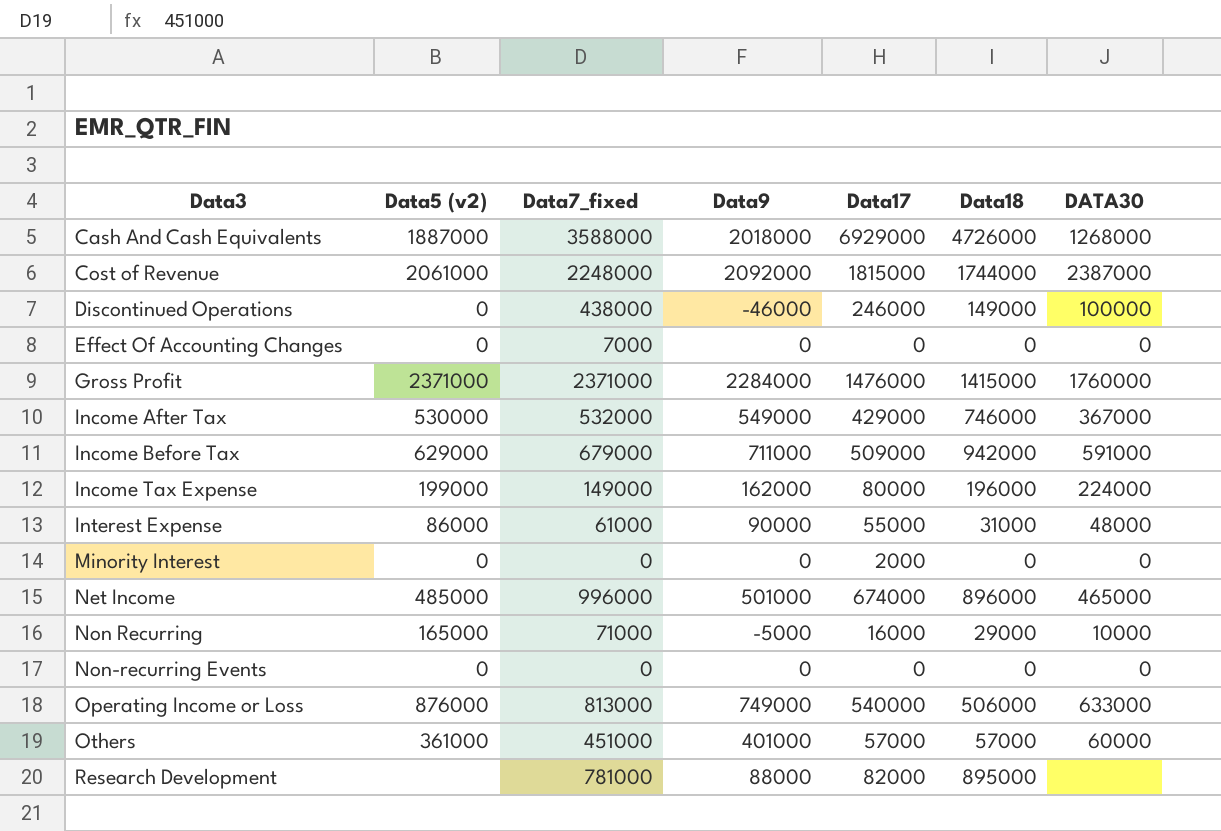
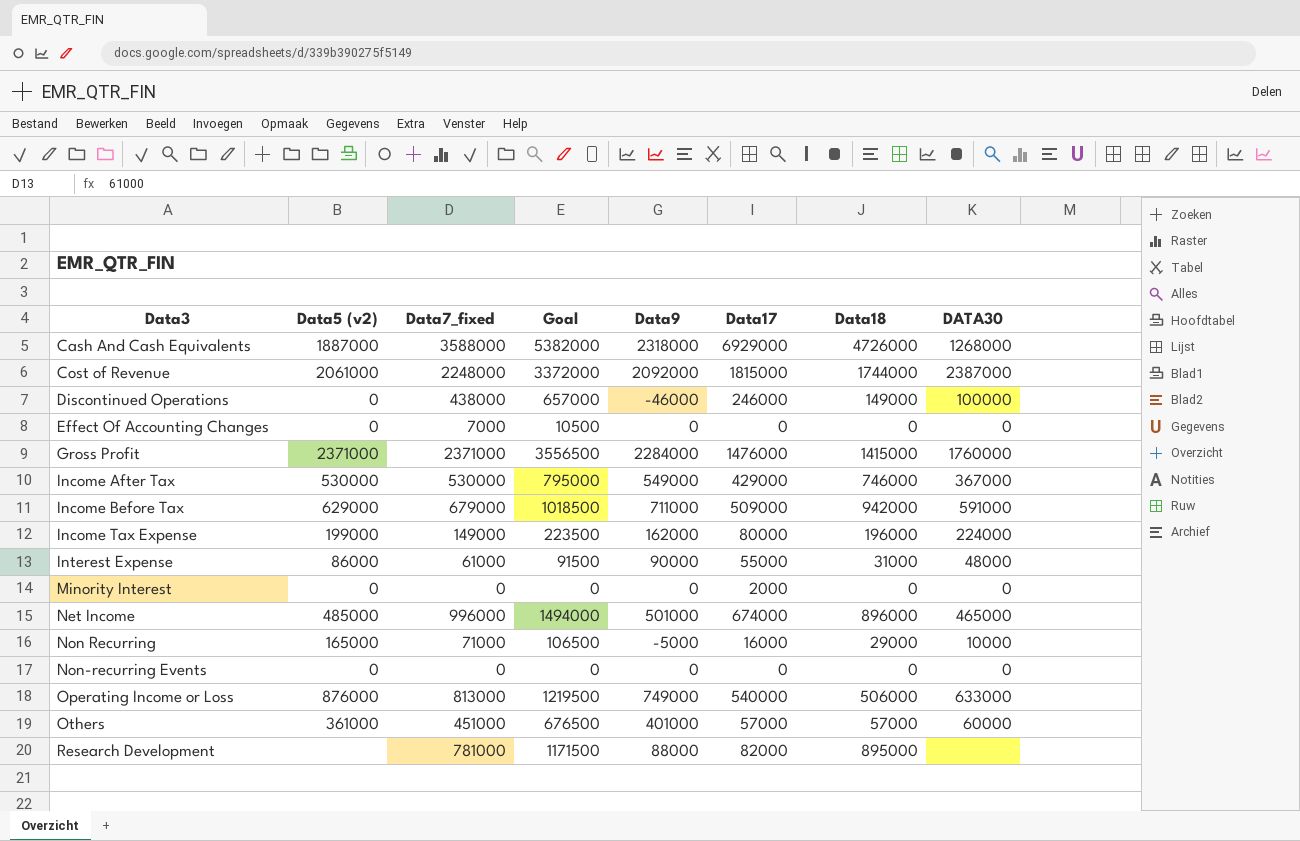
column Goal | formula: none -> [Data7_fixed] * 1.5
Cash And Cash Equivalents | Data9: 2018000 -> 2318000
Income After Tax | Data7_fixed: 532000 -> 530000

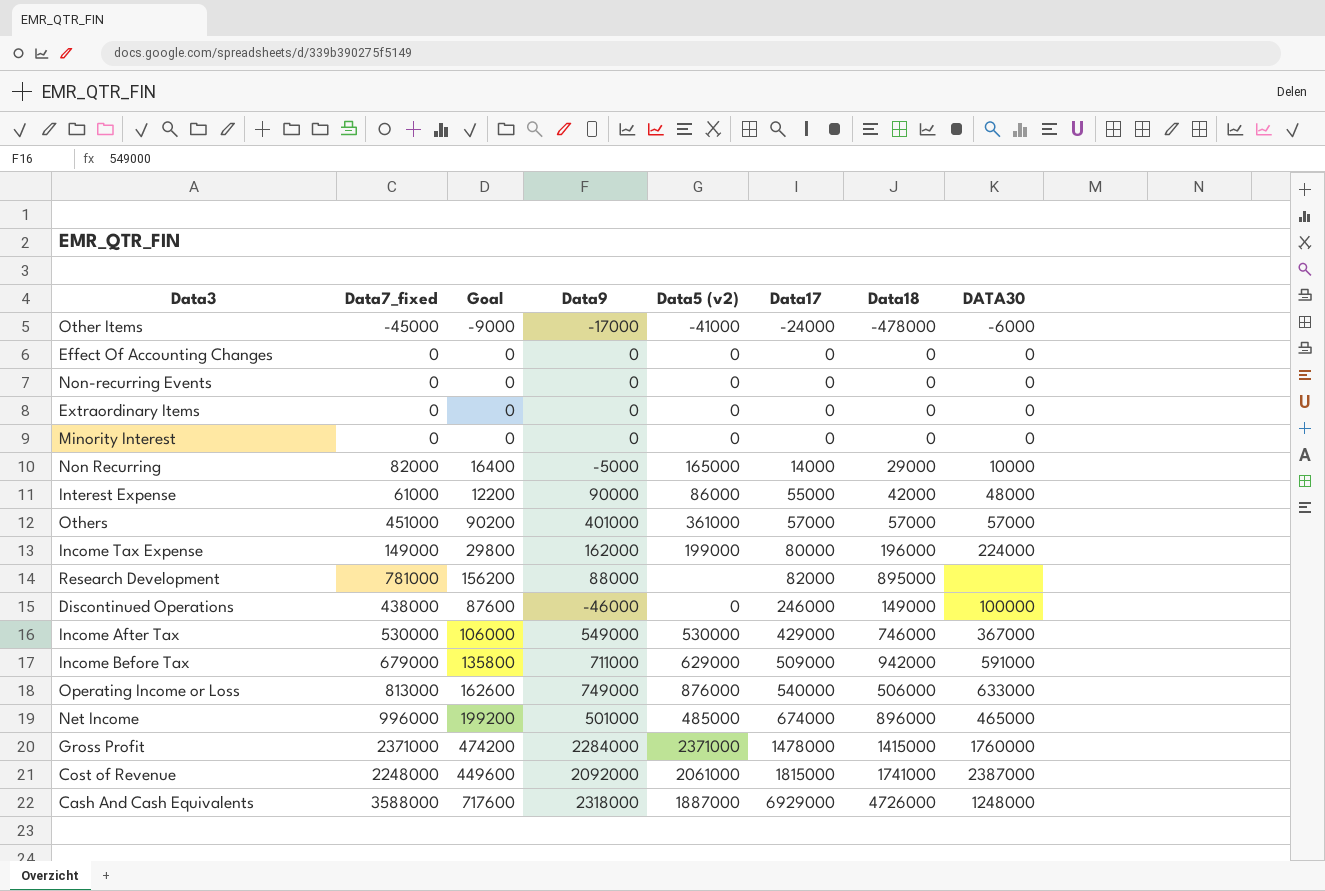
row order: Data3 ascending -> Data17 ascending
column Goal | formula: [Data7_fixed] * 1.5 -> [Data7_fixed] * 0.2
column Data5 (v2) | position: 2 -> 5
row Other Items: none -> -45000 | -9000 | -17000 | -41000 | -24000 | -478000 | -6000
Effect Of Accounting Changes | Data7_fixed: 7000 -> 0
row Extraordinary Items: none -> 0 | 0 | 0 | 0 | 0 | 0 | 0
Minority Interest | Data17: 2000 -> 0
Non Recurring | Data7_fixed: 71000 -> 82000
Non Recurring | Data17: 16000 -> 14000
Interest Expense | Data18: 31000 -> 42000
Others | DATA30: 60000 -> 57000
Gross Profit | Data17: 1476000 -> 1478000
Cost of Revenue | Data18: 1744000 -> 1741000
Cash And Cash Equivalents | DATA30: 1268000 -> 1248000

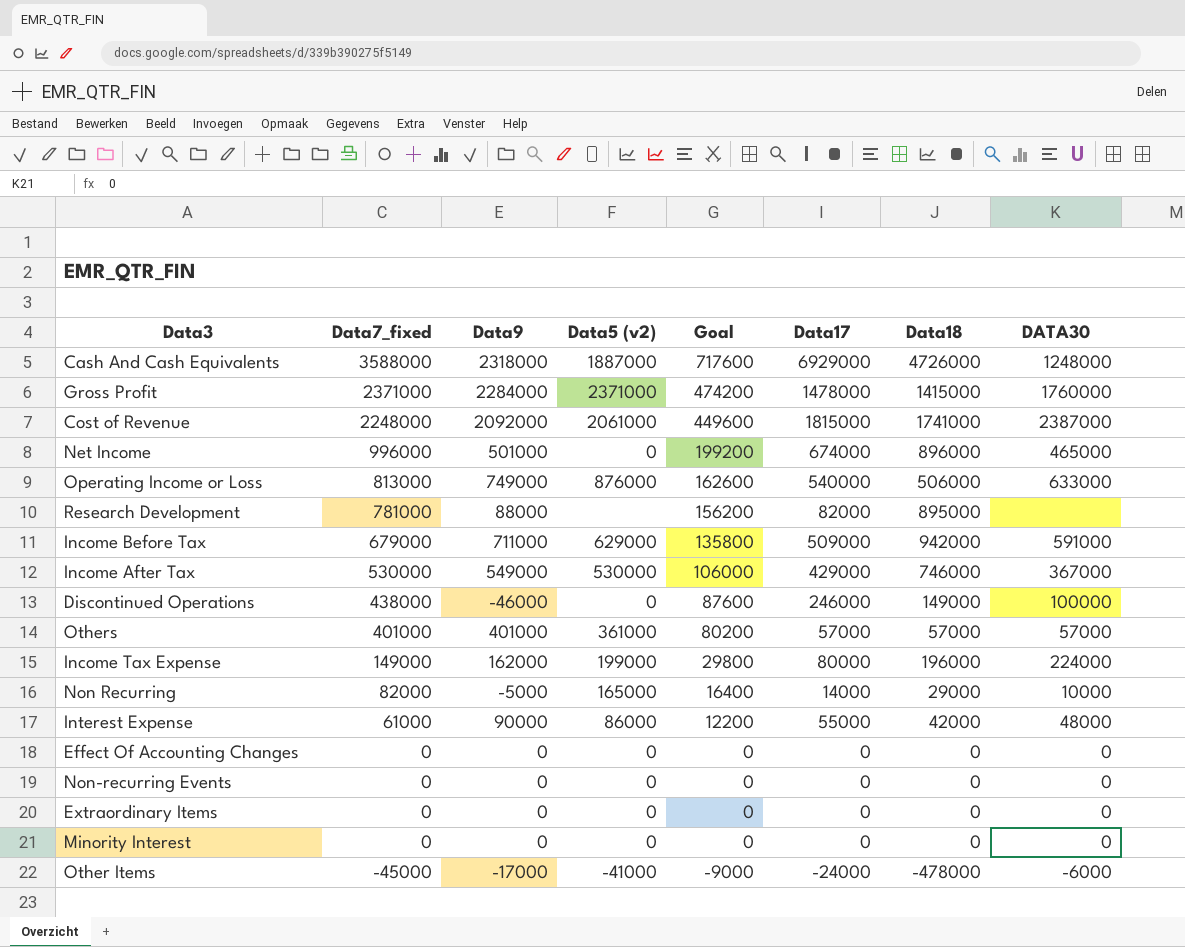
row order: Data17 ascending -> Data7_fixed descending
column Goal | position: 3 -> 5
Net Income | Data5 (v2): 485000 -> 0
Others | Data7_fixed: 451000 -> 401000
Others | Goal: 90200 -> 80200

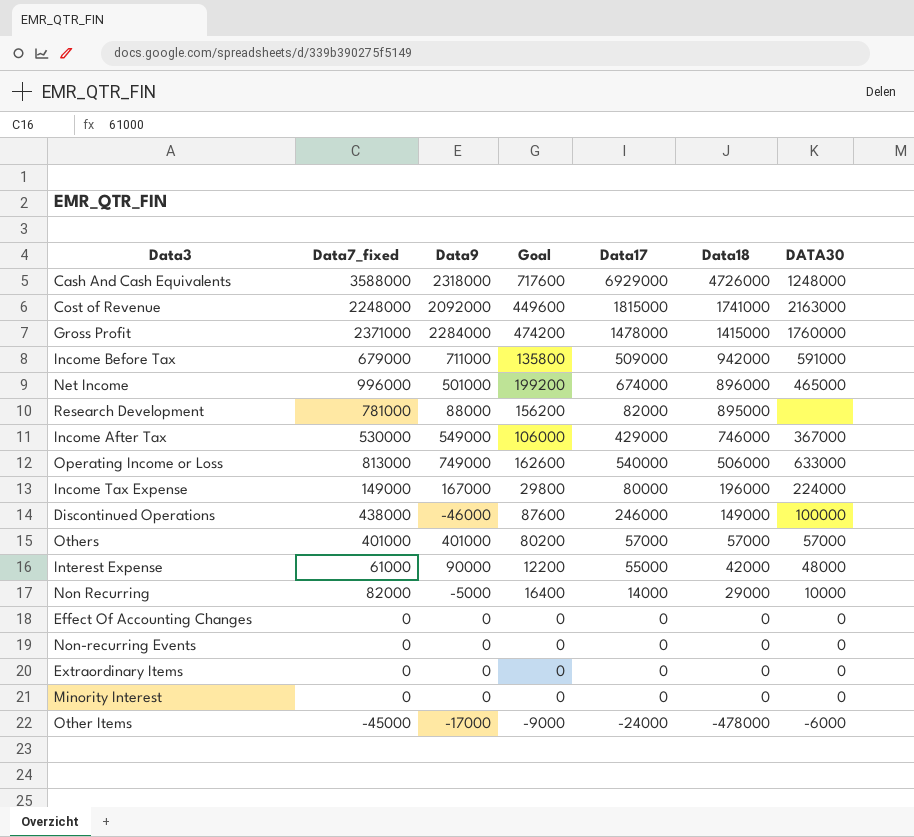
row order: Data7_fixed descending -> Data18 descending
column Data5 (v2) | position: 4 -> none
Cost of Revenue | DATA30: 2387000 -> 2163000
Income Tax Expense | Data9: 162000 -> 167000

